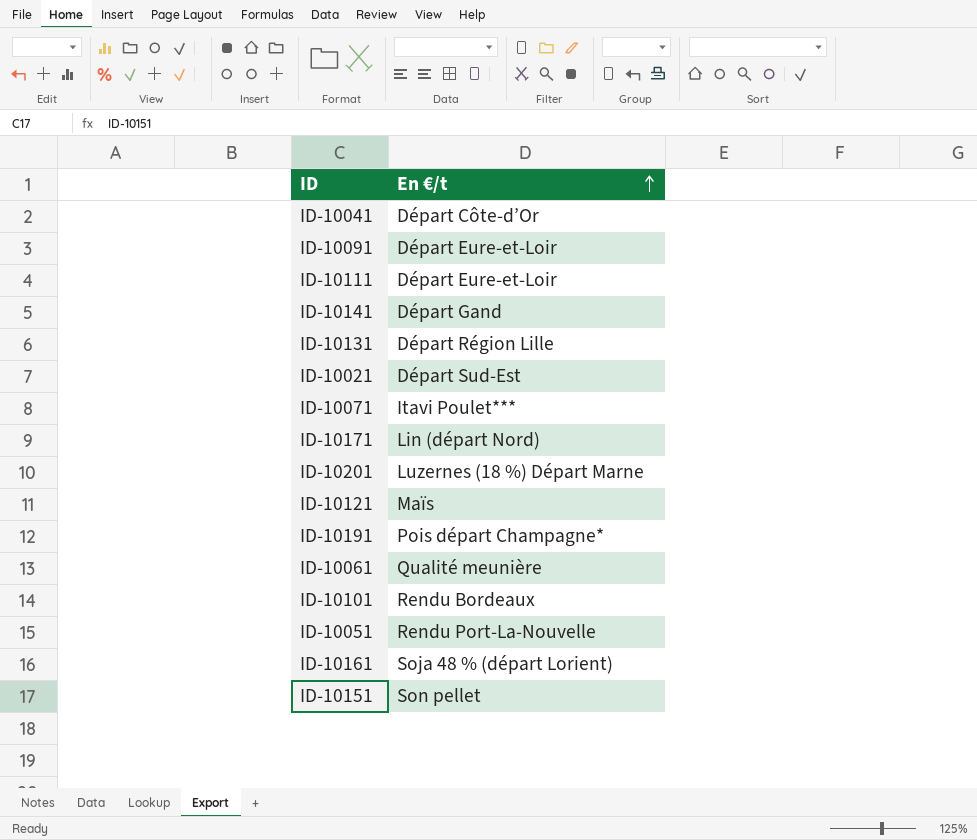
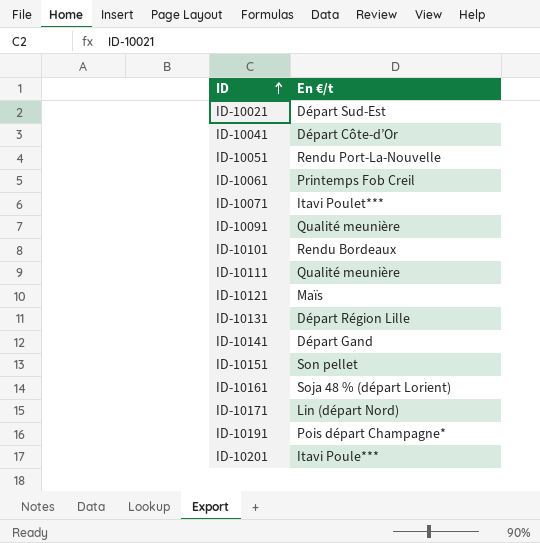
row order: En €/t ascending -> ID ascending
ID-10061 | En €/t: Qualité meunière -> Printemps Fob Creil
ID-10091 | En €/t: Départ Eure-et-Loir -> Qualité meunière
ID-10111 | En €/t: Départ Eure-et-Loir -> Qualité meunière
ID-10201 | En €/t: Luzernes (18 %) Départ Marne -> Itavi Poule***

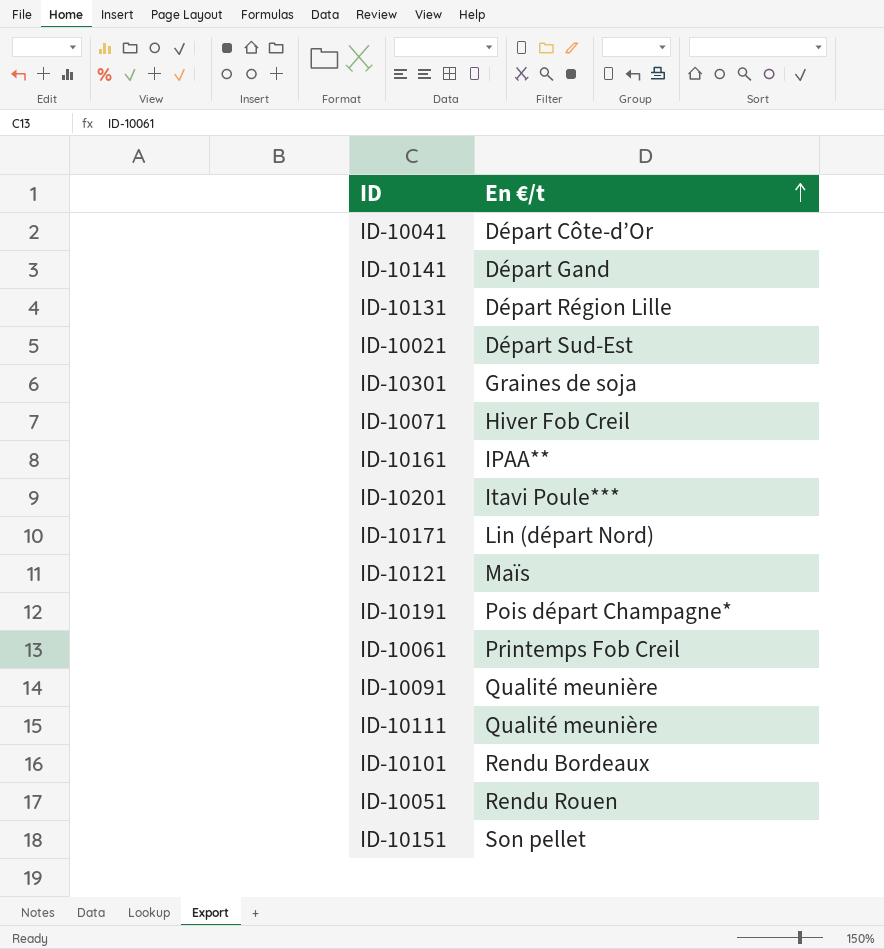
row order: ID ascending -> En €/t ascending
row ID-10301: none -> Graines de soja
ID-10071 | En €/t: Itavi Poulet*** -> Hiver Fob Creil
ID-10161 | En €/t: Soja 48 % (départ Lorient) -> IPAA**
ID-10051 | En €/t: Rendu Port-La-Nouvelle -> Rendu Rouen

